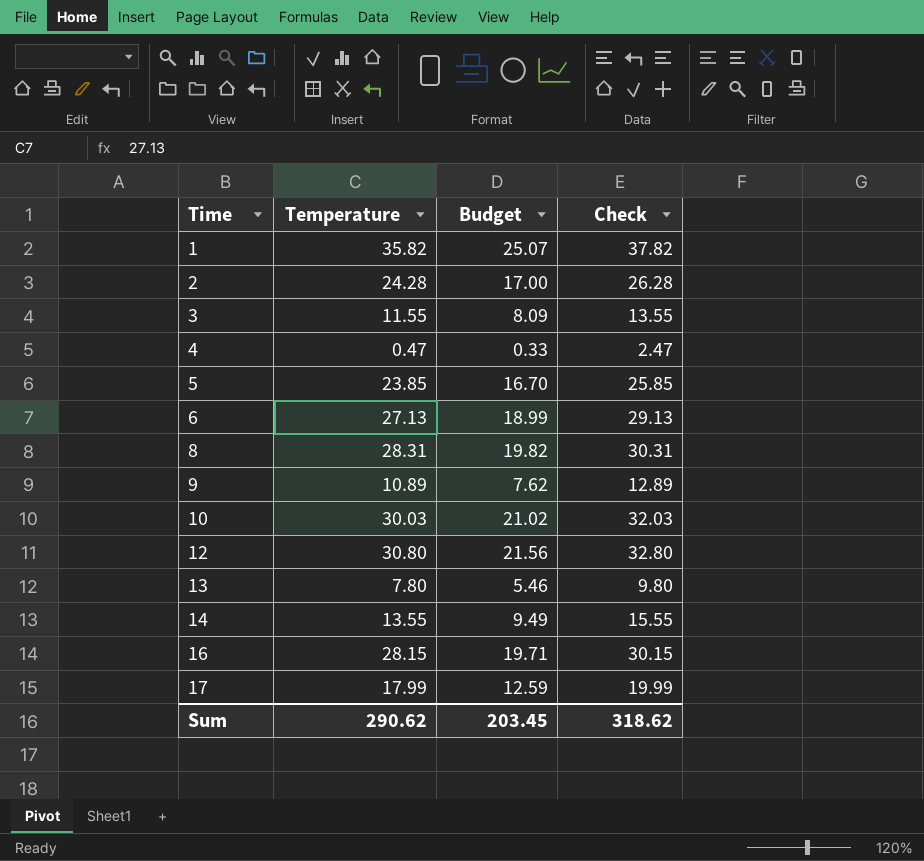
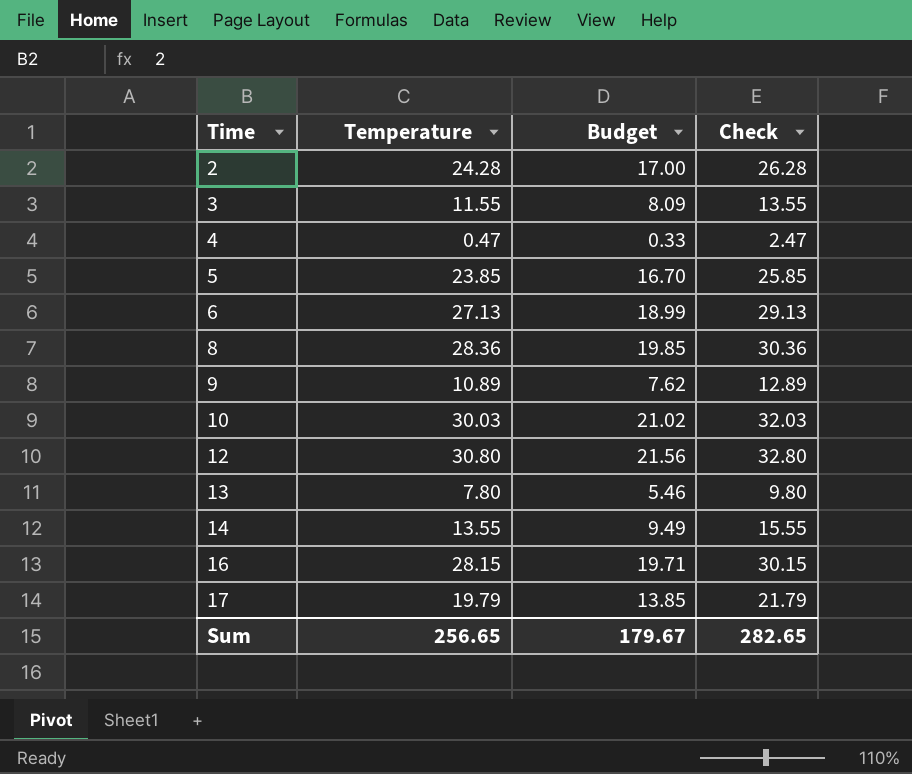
row 1: 35.82 | 25.07 | 37.82 -> none
8 | Temperature: 28.31 -> 28.36
8 | Budget: 19.82 -> 19.85
8 | Check: 30.31 -> 30.36
17 | Temperature: 17.99 -> 19.79
17 | Budget: 12.59 -> 13.85
17 | Check: 19.99 -> 21.79
Sum | Temperature: 290.62 -> 256.65
Sum | Budget: 203.45 -> 179.67
Sum | Check: 318.62 -> 282.65

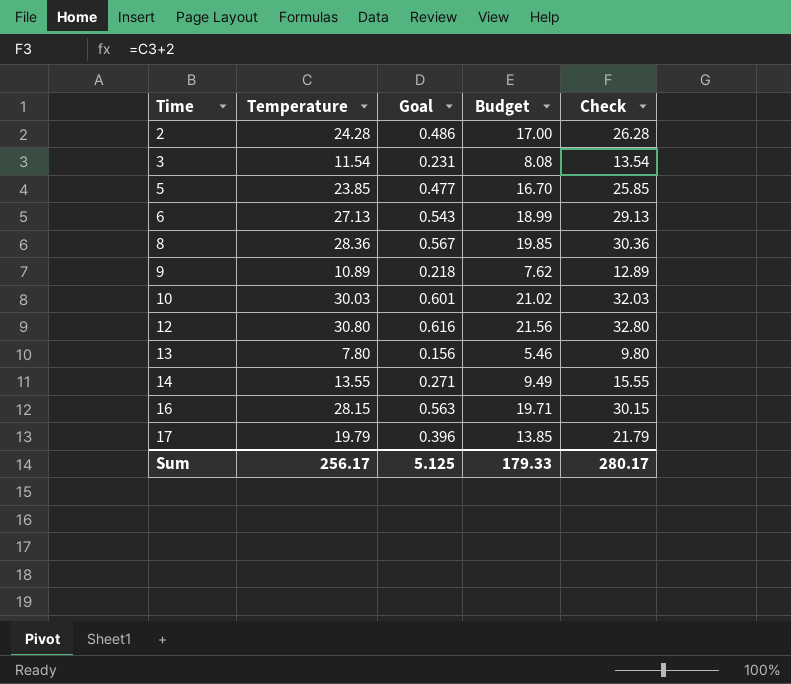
column Goal | formula: none -> [Temperature] * 0.02
row 4: 0.47 | 0.33 | 2.47 -> none
3 | Temperature: 11.55 -> 11.54
3 | Budget: 8.09 -> 8.08
3 | Check: 13.55 -> 13.54
Sum | Temperature: 256.65 -> 256.17
Sum | Budget: 179.67 -> 179.33
Sum | Check: 282.65 -> 280.17

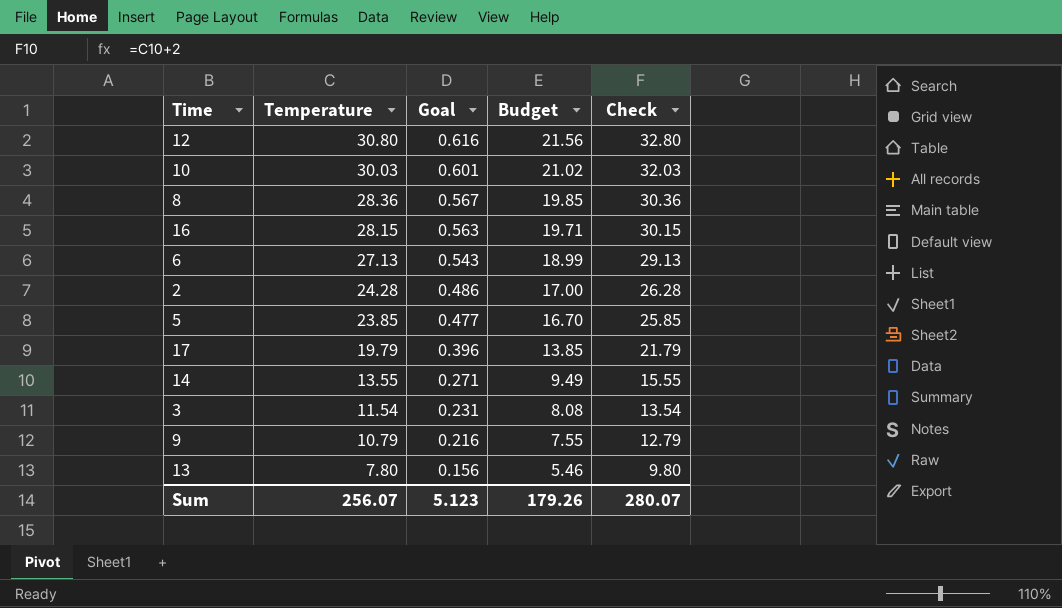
row order: Time ascending -> Temperature descending
9 | Temperature: 10.89 -> 10.79
9 | Goal: 0.218 -> 0.216
9 | Budget: 7.62 -> 7.55
9 | Check: 12.89 -> 12.79
Sum | Temperature: 256.17 -> 256.07
Sum | Goal: 5.125 -> 5.123
Sum | Budget: 179.33 -> 179.26
Sum | Check: 280.17 -> 280.07

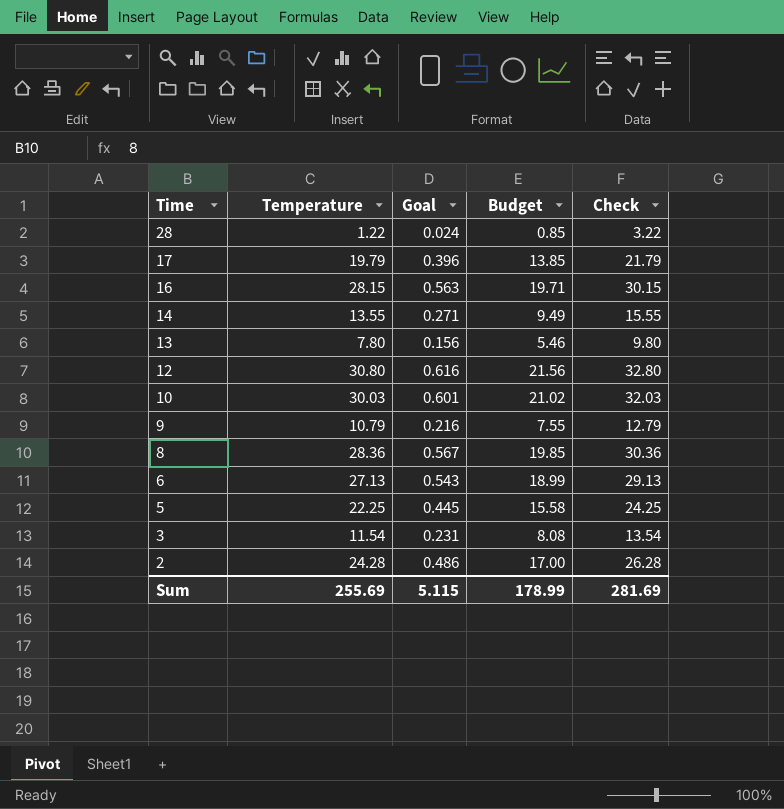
row order: Temperature descending -> Time descending
row 28: none -> 1.22 | 0.024 | 0.85 | 3.22
5 | Temperature: 23.85 -> 22.25
5 | Goal: 0.477 -> 0.445
5 | Budget: 16.70 -> 15.58
5 | Check: 25.85 -> 24.25
Sum | Temperature: 256.07 -> 255.69
Sum | Goal: 5.123 -> 5.115
Sum | Budget: 179.26 -> 178.99
Sum | Check: 280.07 -> 281.69

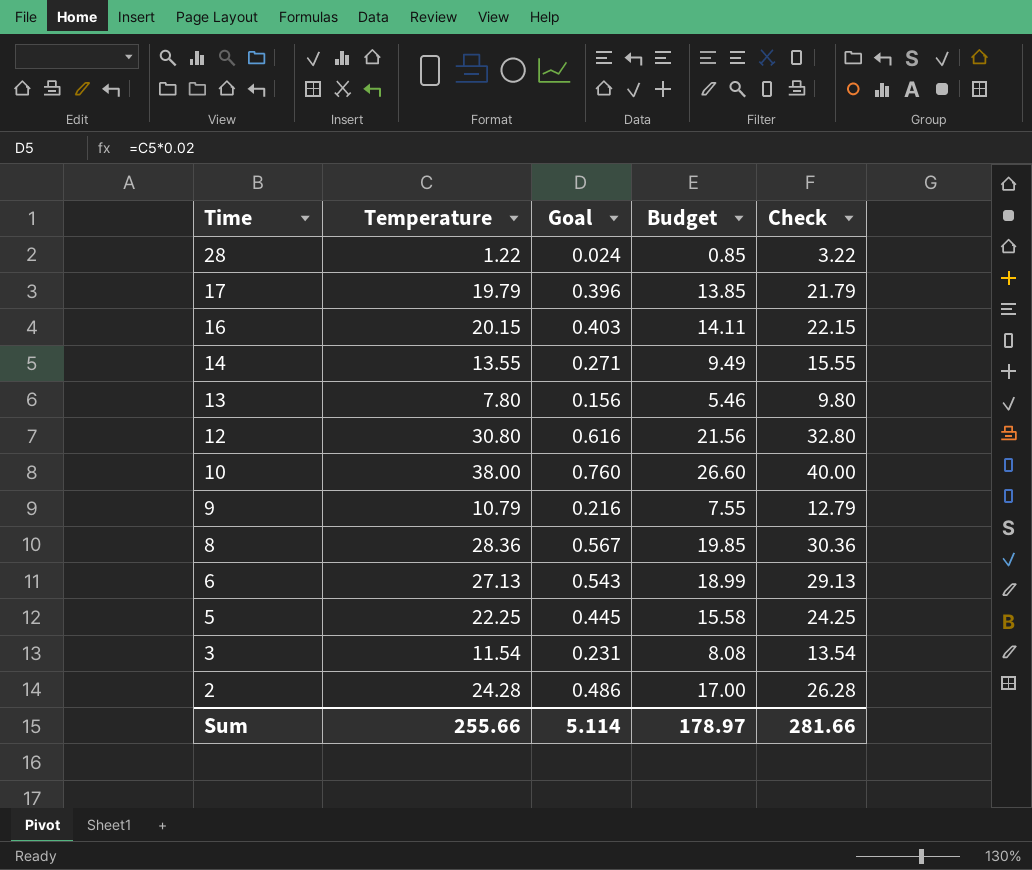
16 | Temperature: 28.15 -> 20.15
16 | Goal: 0.563 -> 0.403
16 | Budget: 19.71 -> 14.11
16 | Check: 30.15 -> 22.15
10 | Temperature: 30.03 -> 38.00
10 | Goal: 0.601 -> 0.760
10 | Budget: 21.02 -> 26.60
10 | Check: 32.03 -> 40.00
Sum | Temperature: 255.69 -> 255.66
Sum | Goal: 5.115 -> 5.114
Sum | Budget: 178.99 -> 178.97
Sum | Check: 281.69 -> 281.66

